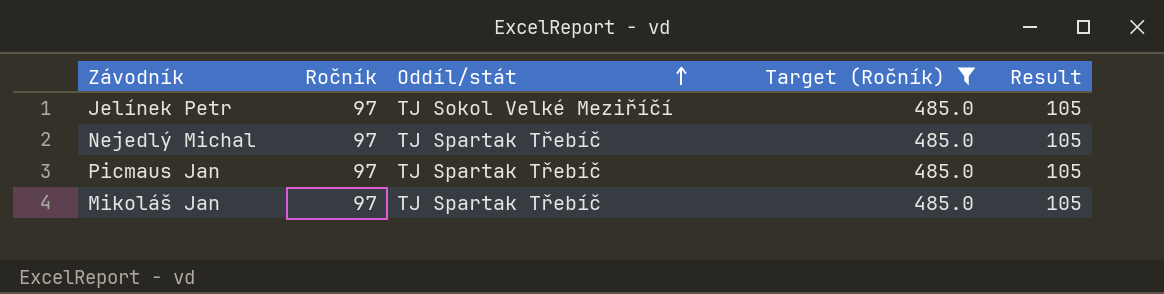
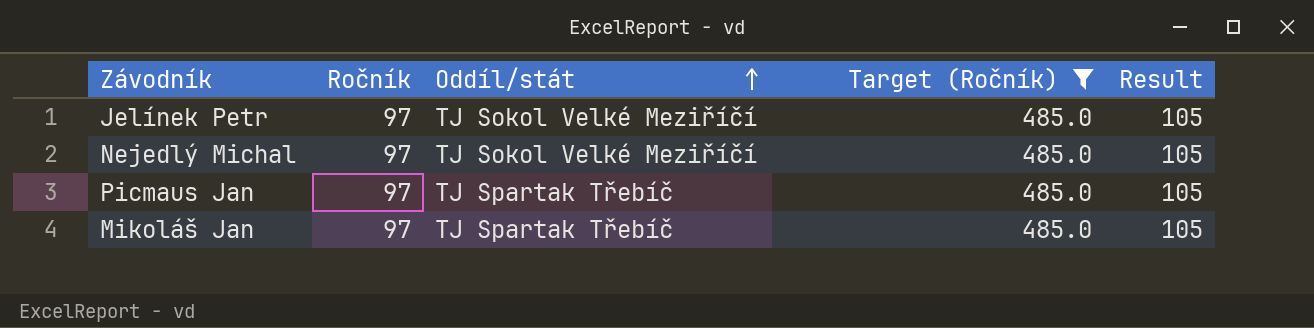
Nejedlý Michal | Oddíl/stát: TJ Spartak Třebíč -> TJ Sokol Velké Meziříčí

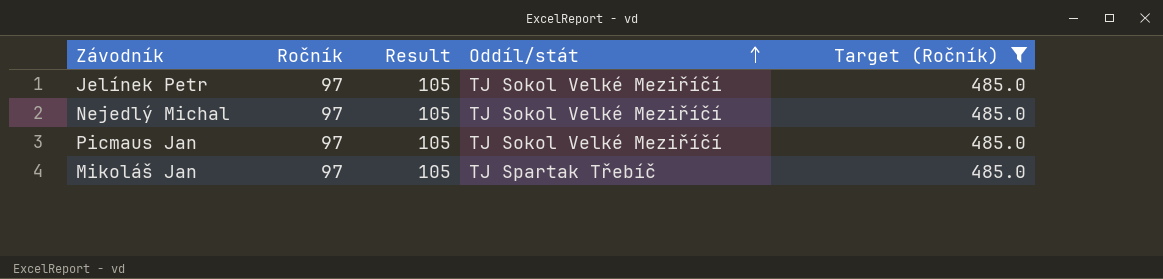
column Result | position: 5 -> 3
Picmaus Jan | Oddíl/stát: TJ Spartak Třebíč -> TJ Sokol Velké Meziříčí

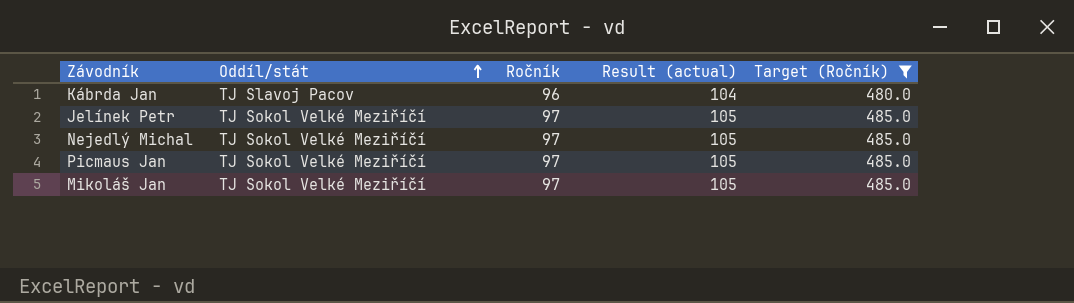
column Oddíl/stát | position: 4 -> 2
column name: Result -> Result (actual)
row Kábrda Jan: none -> TJ Slavoj Pacov | 96 | 104 | 480.0
Mikoláš Jan | Oddíl/stát: TJ Spartak Třebíč -> TJ Sokol Velké Meziříčí

